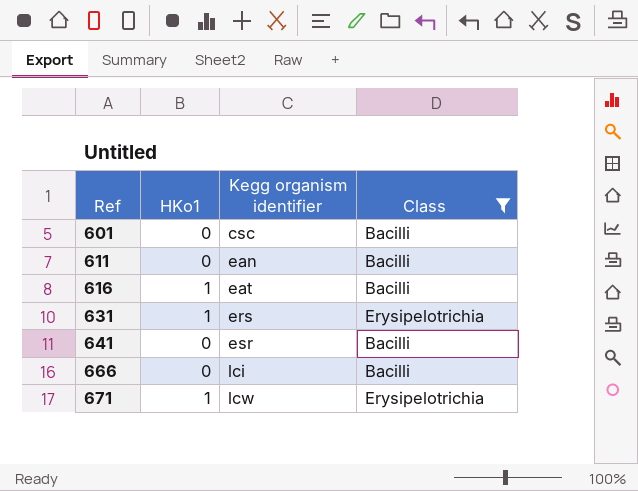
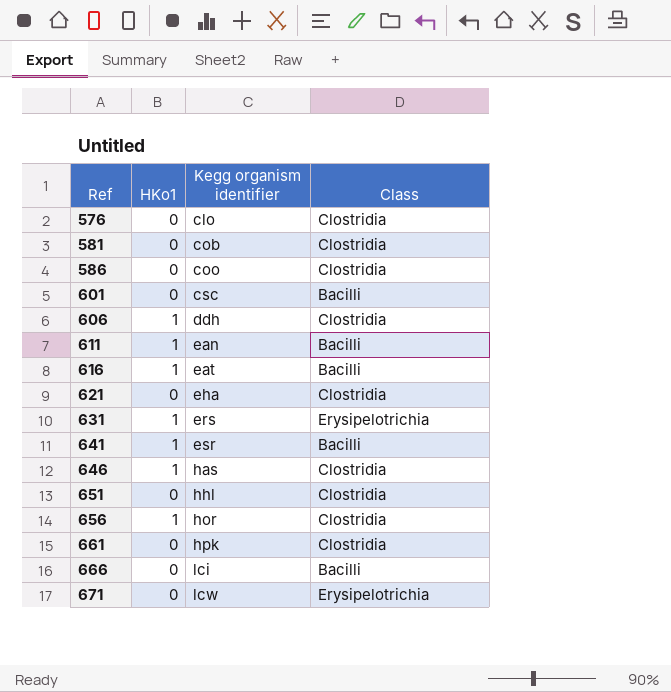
filter: Class != Clostridia -> none
611 | HKo1: 0 -> 1
641 | HKo1: 0 -> 1
671 | HKo1: 1 -> 0

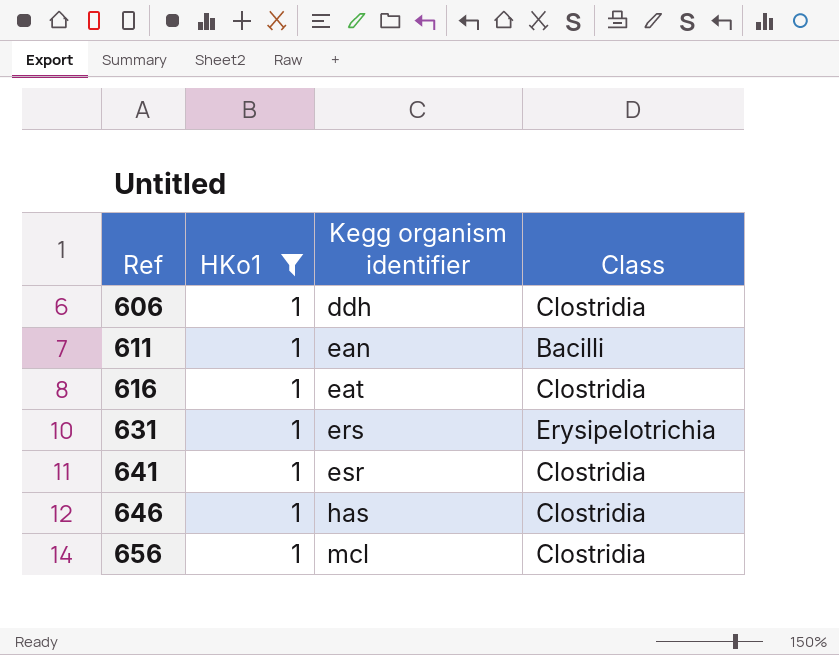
filter: none -> HKo1 = 1
616 | Class: Bacilli -> Clostridia
641 | Class: Bacilli -> Clostridia
656 | Kegg organism identifier: hor -> mcl

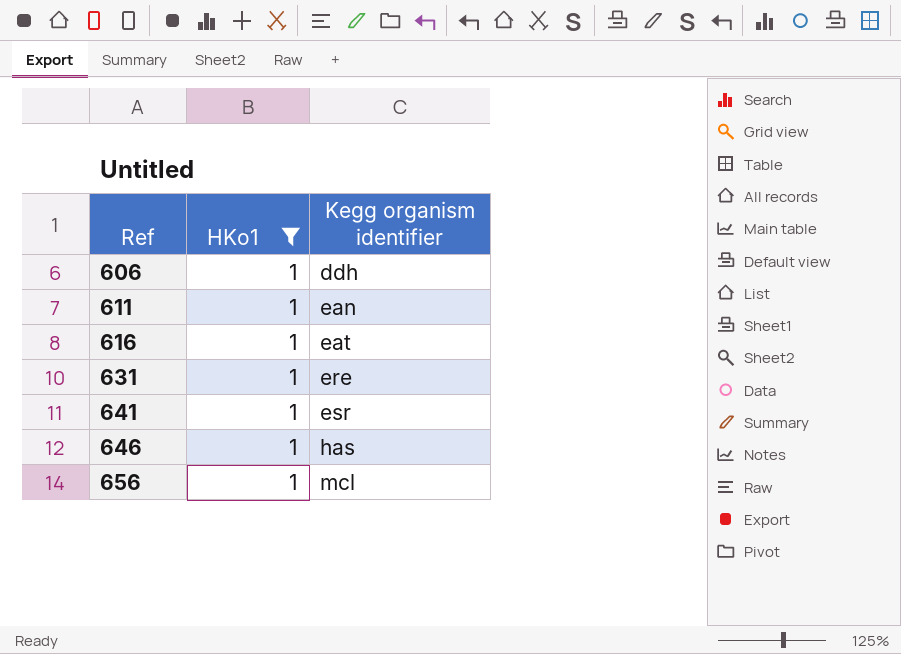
column Class | position: 4 -> none
631 | Kegg organism identifier: ers -> ere

